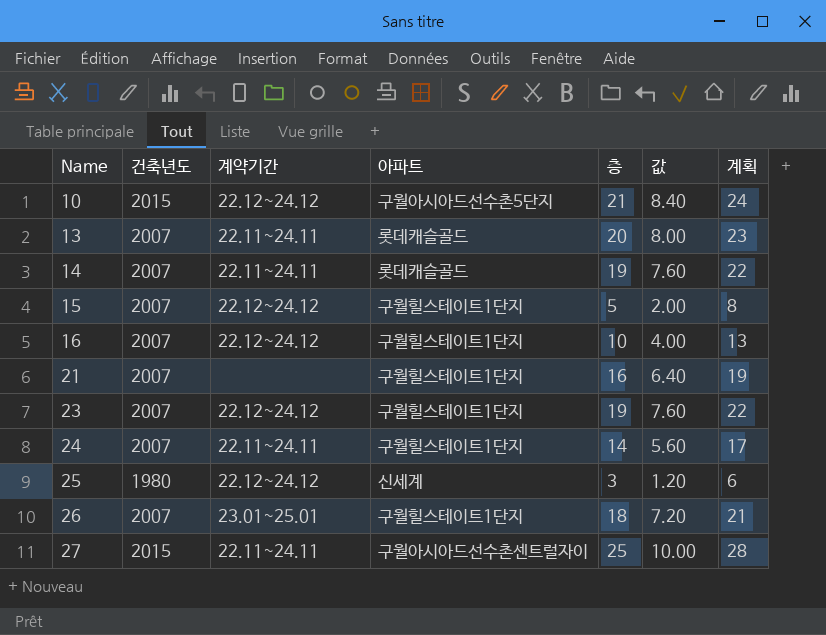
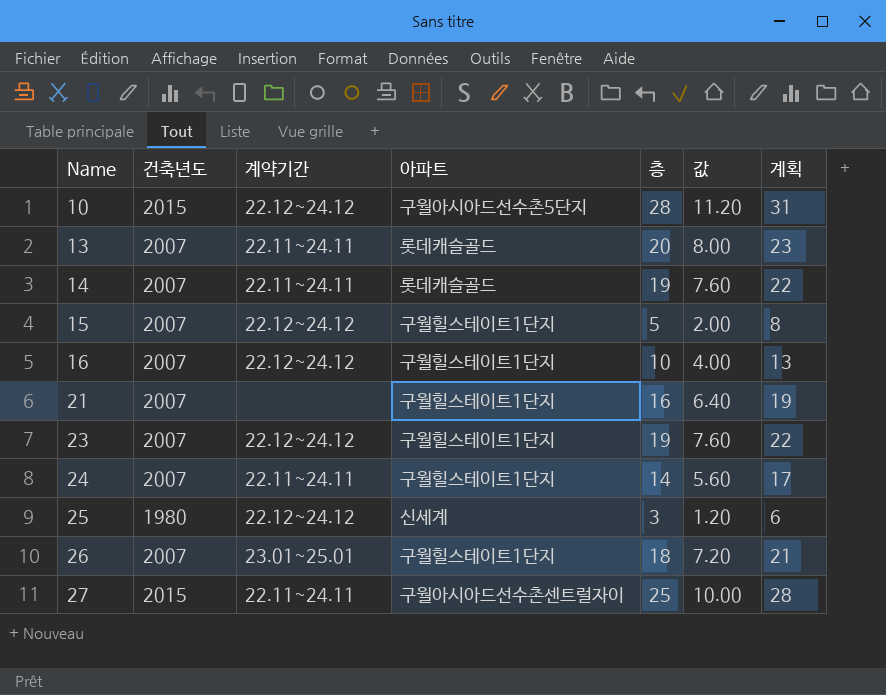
10 | 층: 21 -> 28
10 | 값: 8.40 -> 11.20
10 | 계획: 24 -> 31

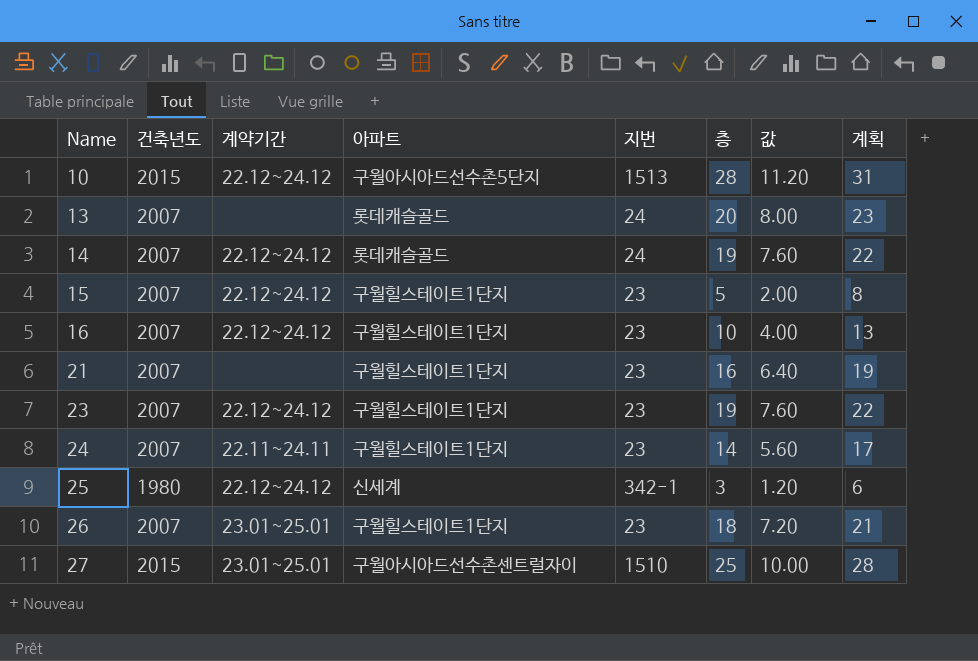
column 지번 | position: none -> 5
13 | 계약기간: 22.11~24.11 -> none
14 | 계약기간: 22.11~24.11 -> 22.12~24.12
27 | 계약기간: 22.11~24.11 -> 23.01~25.01

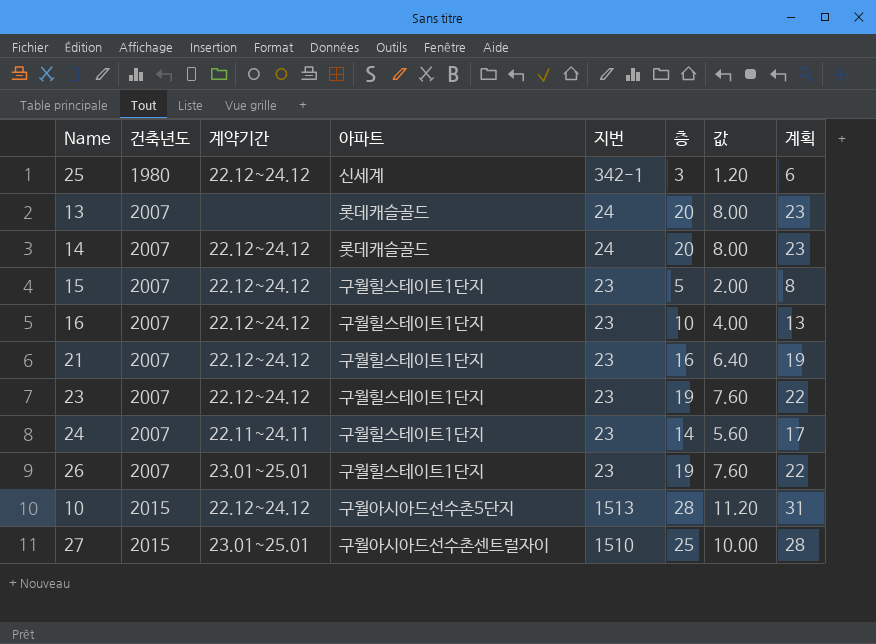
row order: Name ascending -> 건축년도 ascending
14 | 층: 19 -> 20
14 | 값: 7.60 -> 8.00
14 | 계획: 22 -> 23
21 | 계약기간: none -> 22.12~24.12
26 | 층: 18 -> 19
26 | 값: 7.20 -> 7.60
26 | 계획: 21 -> 22

